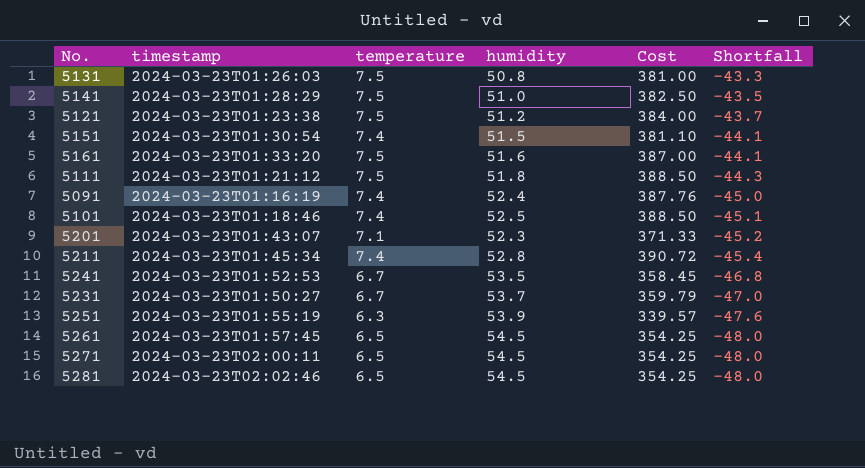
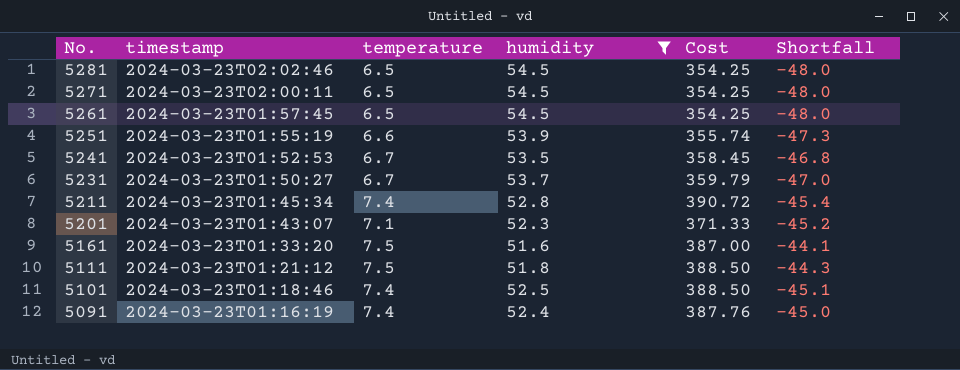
filter: none -> humidity >= 51.6
row order: Shortfall descending -> No. descending
5251 | temperature: 6.3 -> 6.6
5251 | Cost: 339.57 -> 355.74
5251 | Shortfall: -47.6 -> -47.3

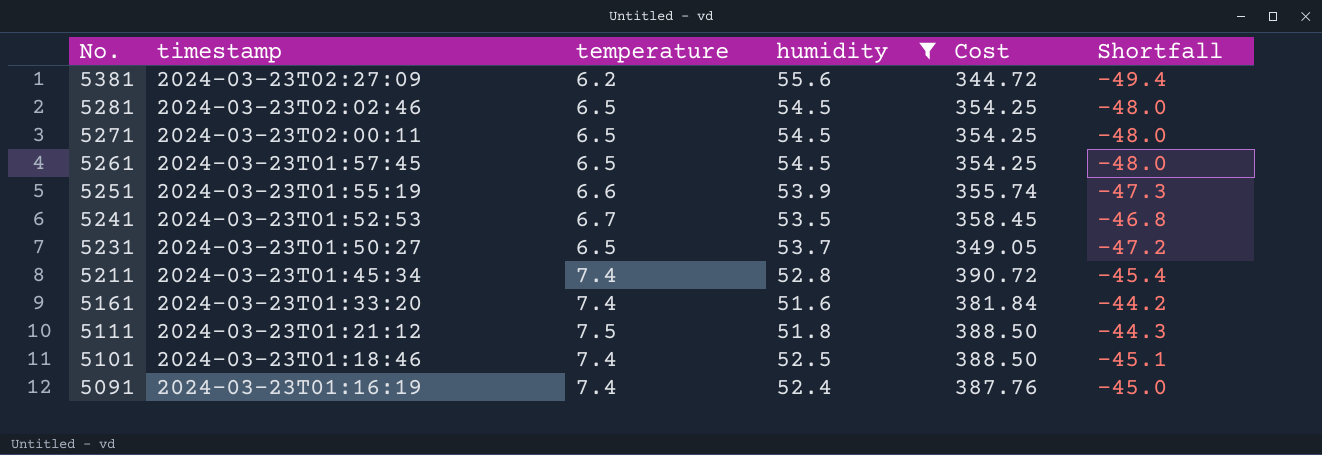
row 5201: 2024-03-23T01:43:07 | 7.1 | 52.3 | 371.33 | -45.2 -> none
row 5381: none -> 2024-03-23T02:27:09 | 6.2 | 55.6 | 344.72 | -49.4
5231 | temperature: 6.7 -> 6.5
5231 | Cost: 359.79 -> 349.05
5231 | Shortfall: -47.0 -> -47.2
5161 | temperature: 7.5 -> 7.4
5161 | Cost: 387.00 -> 381.84
5161 | Shortfall: -44.1 -> -44.2

